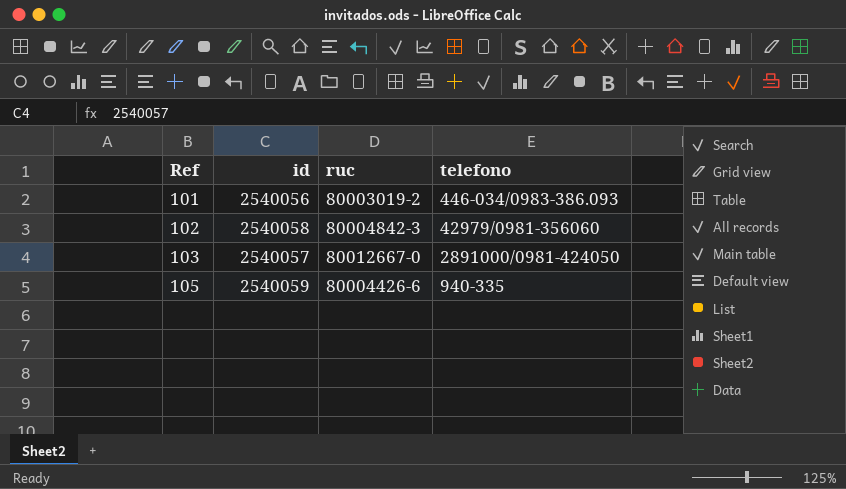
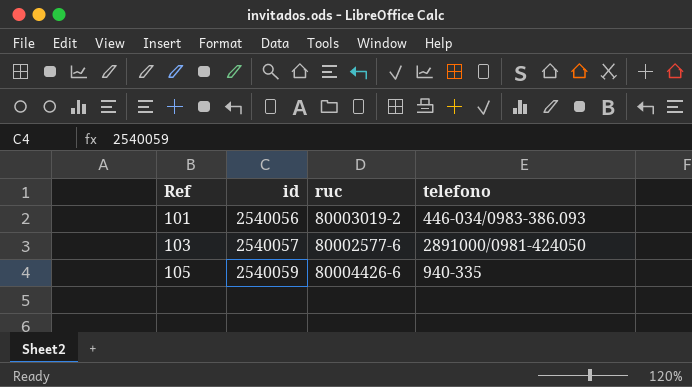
row 102: 2540058 | 80004842-3 | 42979/0981-356060 -> none
103 | ruc: 80012667-0 -> 80002577-6

